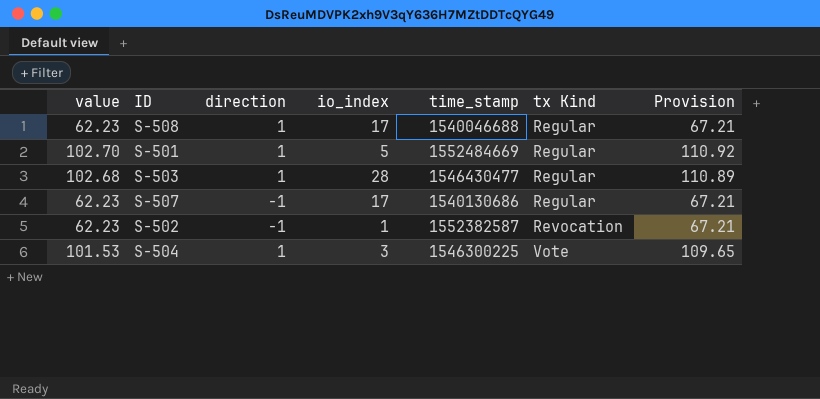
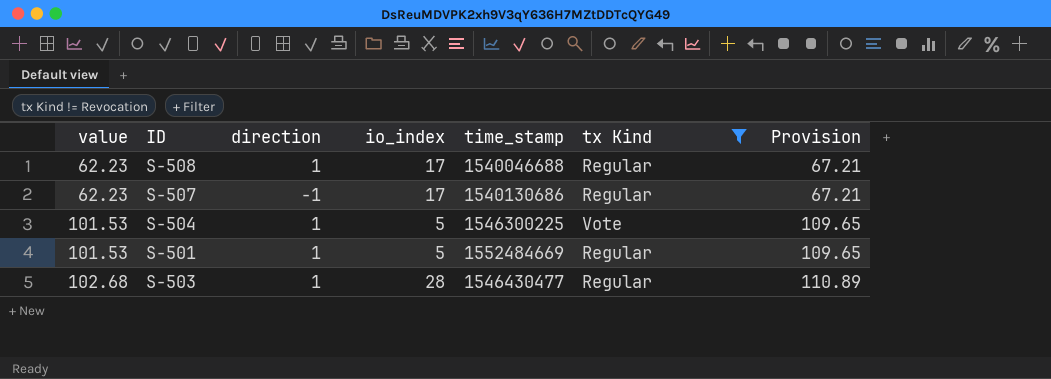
filter: none -> tx Kind != Revocation
row order: tx Kind ascending -> value ascending
S-504 | io_index: 3 -> 5
S-501 | value: 102.70 -> 101.53
S-501 | Provision: 110.92 -> 109.65

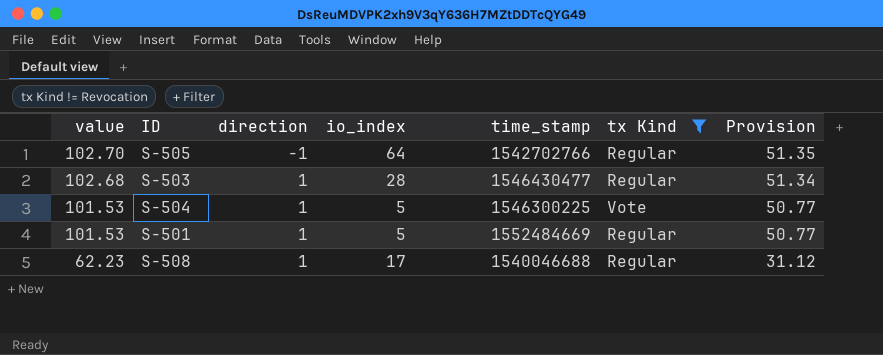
row order: value ascending -> value descending
column Provision | formula: [value] * 1.08 -> [value] * 0.5
row S-507: 62.23 | -1 | 17 | 1540130686 | Regular | 67.21 -> none
row S-505: none -> 102.70 | -1 | 64 | 1542702766 | Regular | 51.35

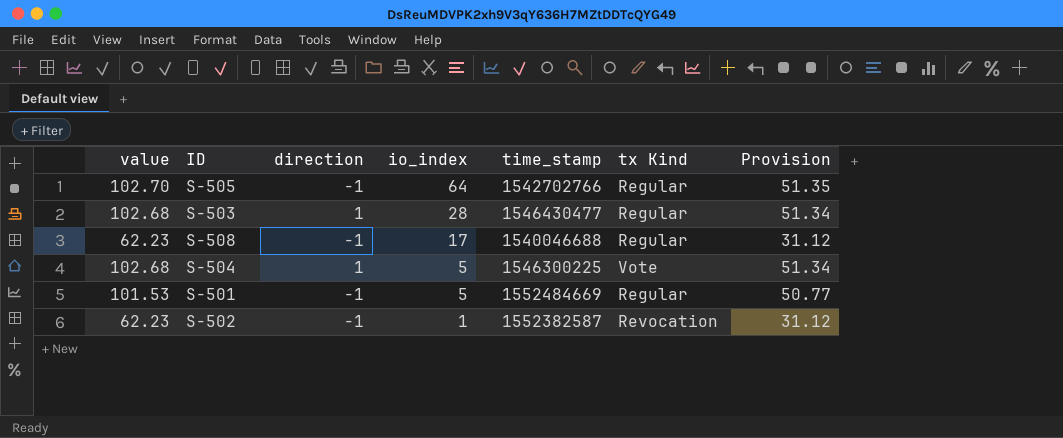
filter: tx Kind != Revocation -> none
row order: value descending -> io_index descending
S-508 | direction: 1 -> -1
S-504 | value: 101.53 -> 102.68
S-504 | Provision: 50.77 -> 51.34
S-501 | direction: 1 -> -1

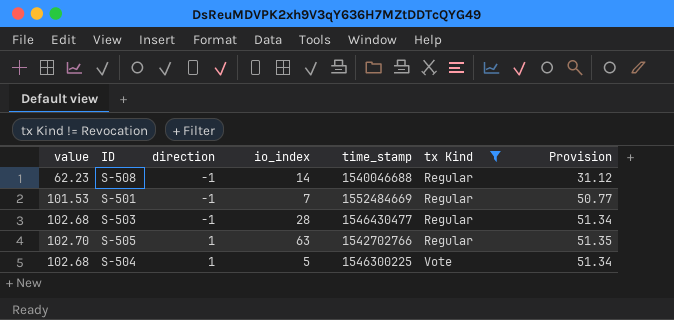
filter: none -> tx Kind != Revocation
row order: io_index descending -> direction ascending
S-508 | io_index: 17 -> 14
S-501 | io_index: 5 -> 7
S-503 | direction: 1 -> -1
S-505 | direction: -1 -> 1
S-505 | io_index: 64 -> 63

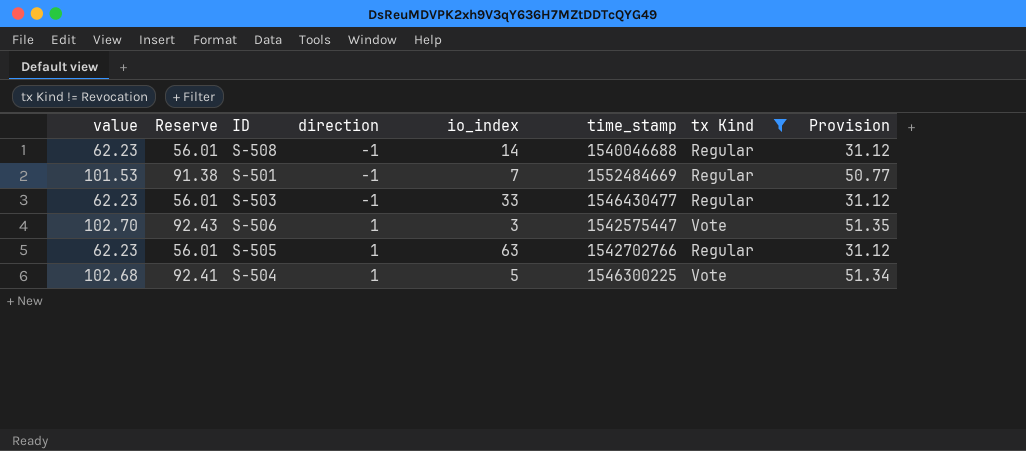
column Reserve | formula: none -> [value] * 0.9
S-503 | value: 102.68 -> 62.23
S-503 | io_index: 28 -> 33
S-503 | Provision: 51.34 -> 31.12
row S-506: none -> 102.70 | 92.43 | 1 | 3 | 1542575447 | Vote | 51.35
S-505 | value: 102.70 -> 62.23
S-505 | Provision: 51.35 -> 31.12

